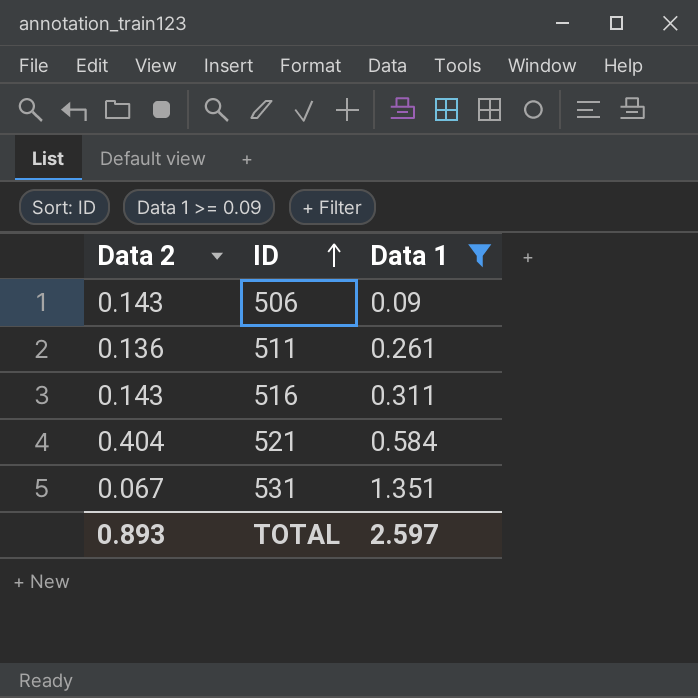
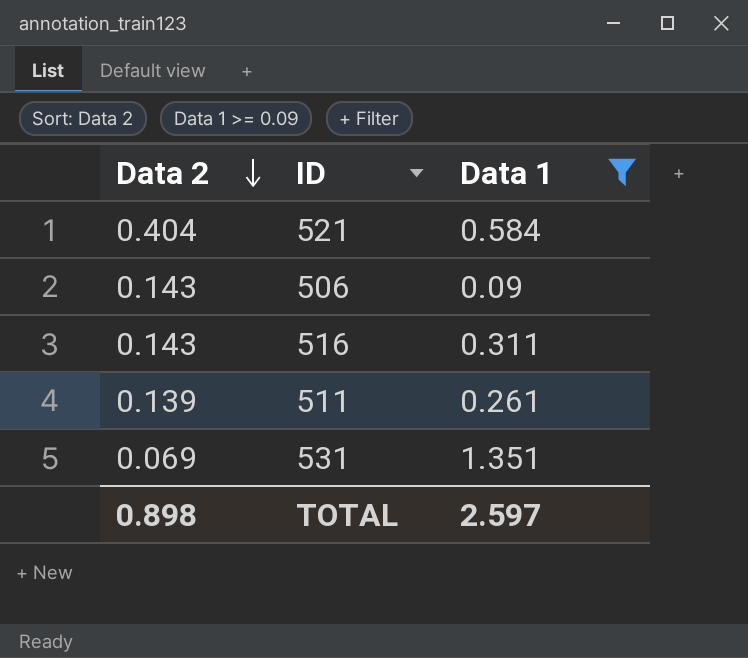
row order: ID ascending -> Data 2 descending
511 | Data 2: 0.136 -> 0.139
531 | Data 2: 0.067 -> 0.069
TOTAL | Data 2: 0.893 -> 0.898

